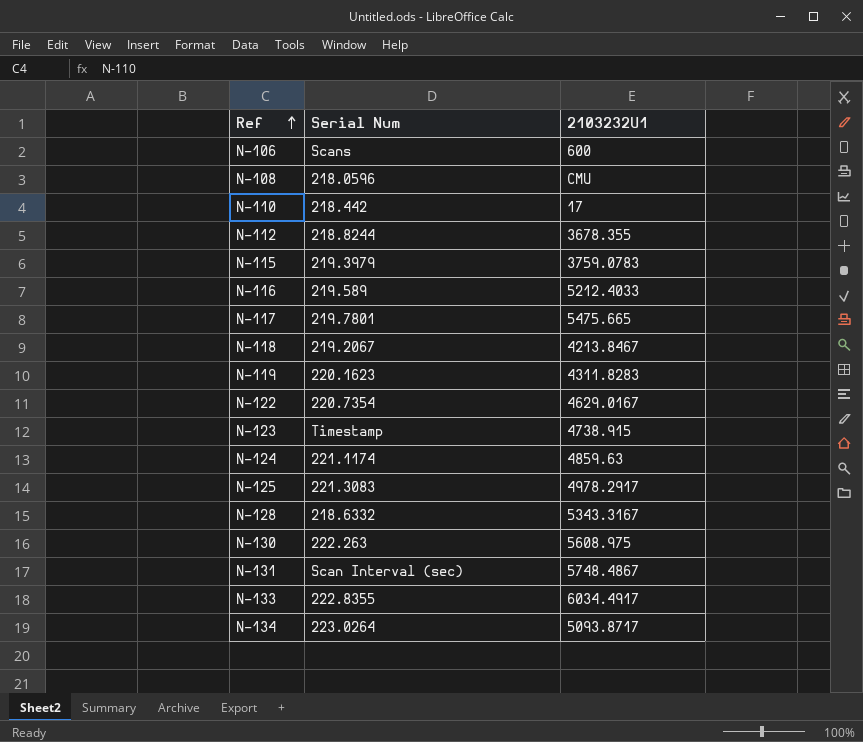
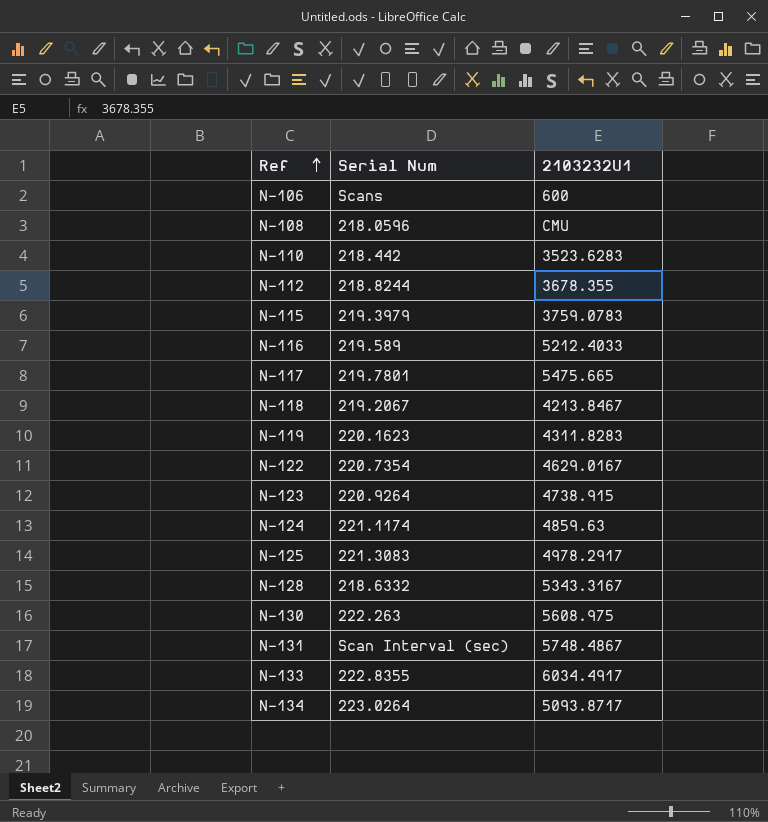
N-110 | 2103232U1: 17 -> 3523.6283
N-123 | Serial Num: Timestamp -> 220.9264

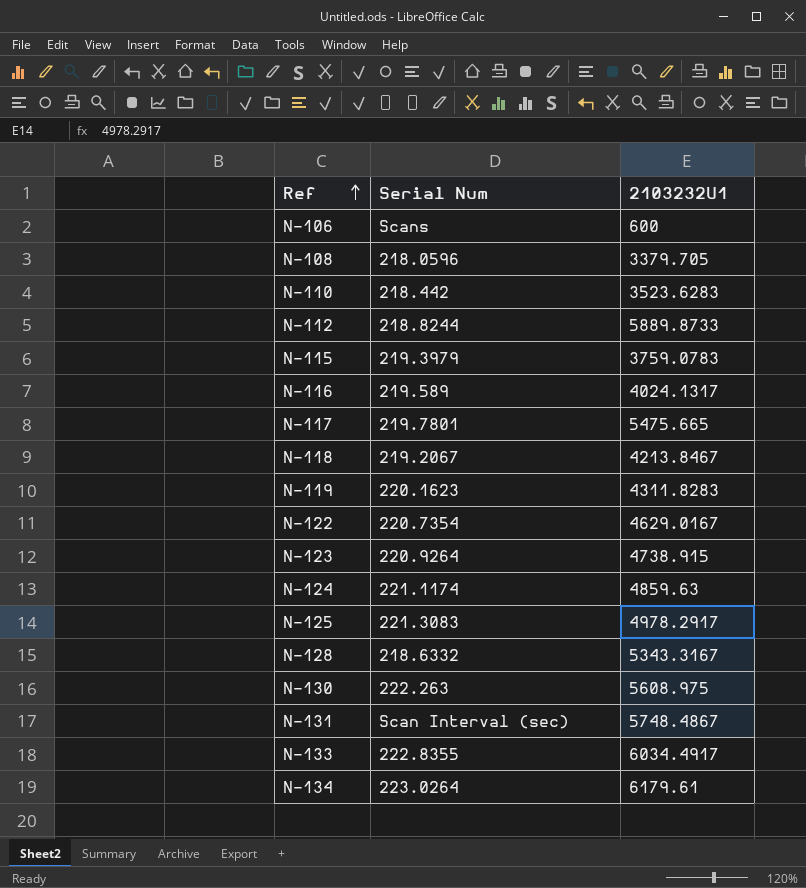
N-108 | 2103232U1: CMU -> 3379.705
N-112 | 2103232U1: 3678.355 -> 5889.8733
N-116 | 2103232U1: 5212.4033 -> 4024.1317
N-134 | 2103232U1: 5093.8717 -> 6179.61

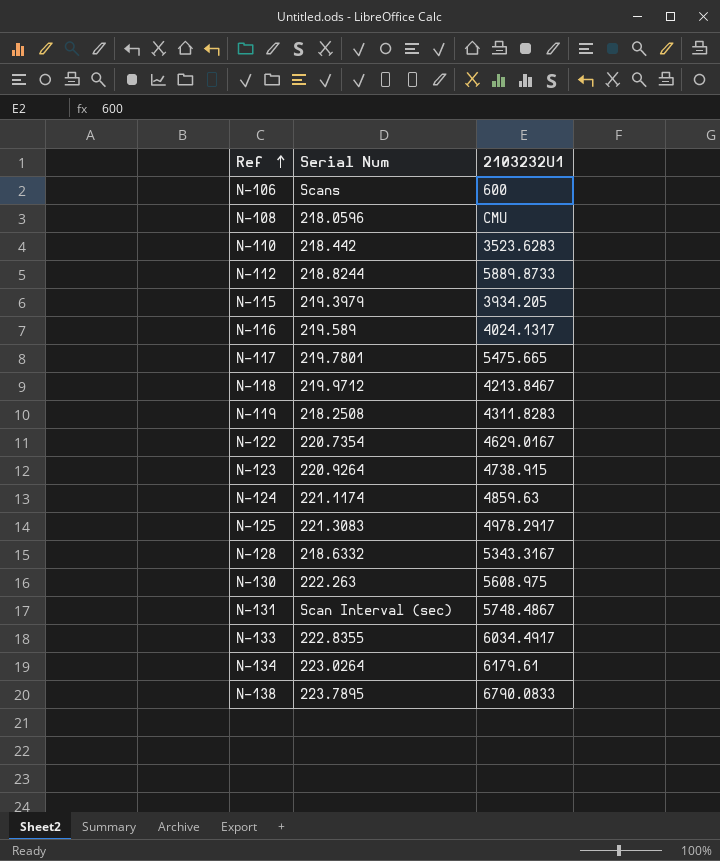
N-108 | 2103232U1: 3379.705 -> CMU
N-115 | 2103232U1: 3759.0783 -> 3934.205
N-118 | Serial Num: 219.2067 -> 219.9712
N-119 | Serial Num: 220.1623 -> 218.2508
row N-138: none -> 223.7895 | 6790.0833

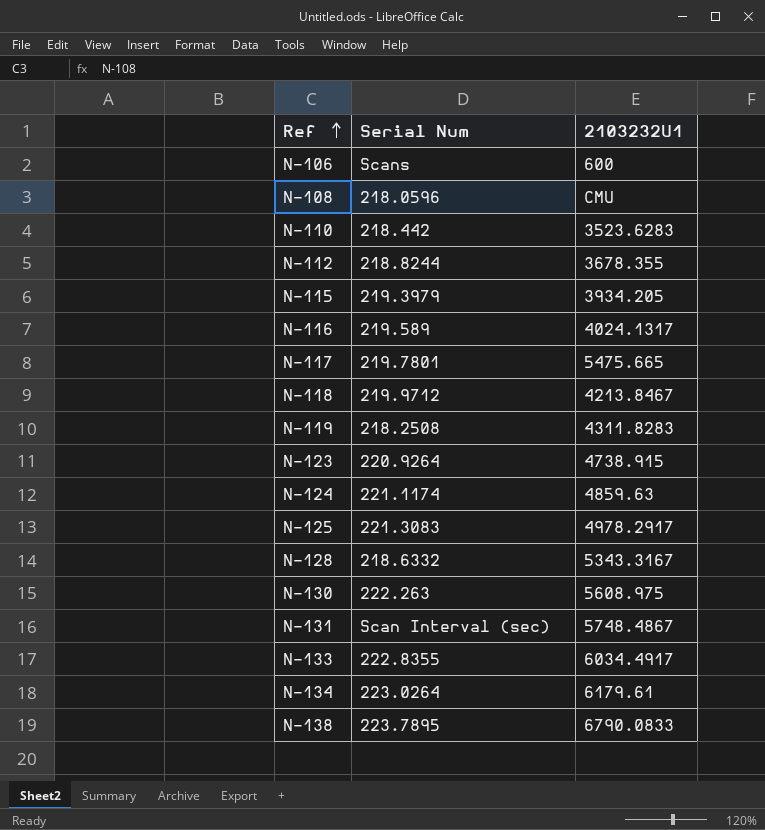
row N-122: 220.7354 | 4629.0167 -> none
N-112 | 2103232U1: 5889.8733 -> 3678.355

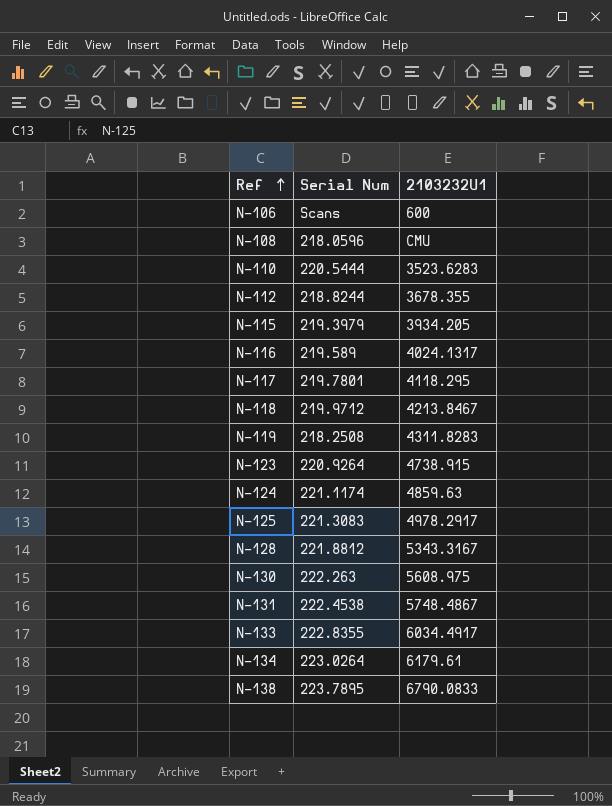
N-110 | Serial Num: 218.442 -> 220.5444
N-117 | 2103232U1: 5475.665 -> 4118.295
N-128 | Serial Num: 218.6332 -> 221.8812
N-131 | Serial Num: Scan Interval (sec) -> 222.4538

